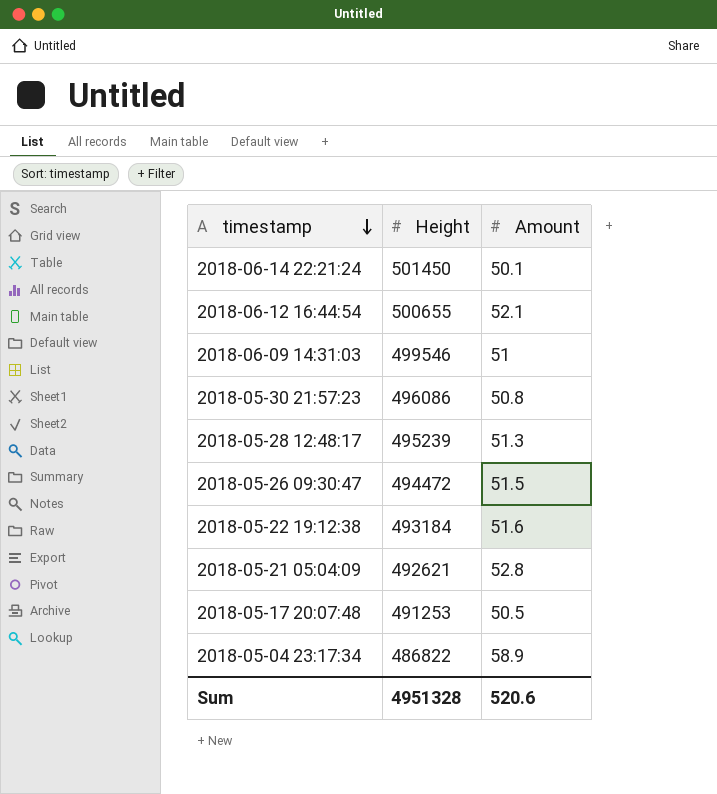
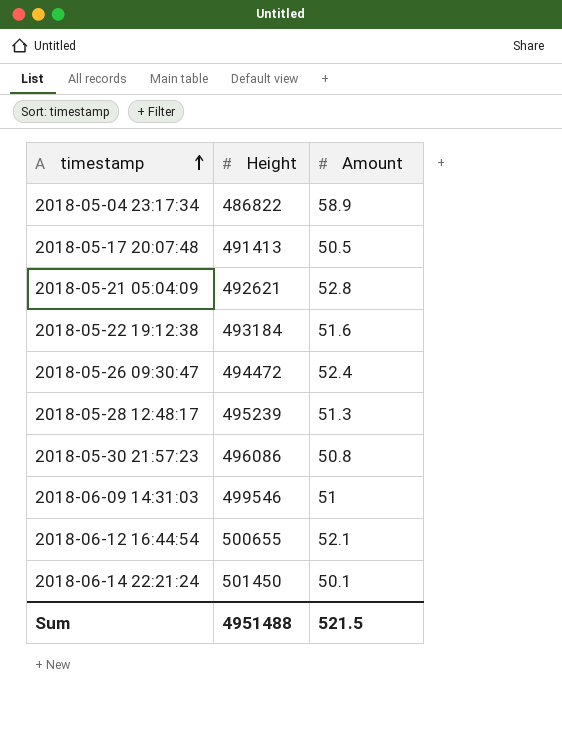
row order: timestamp descending -> timestamp ascending
2018-05-17 20:07:48 | Height: 491253 -> 491413
2018-05-26 09:30:47 | Amount: 51.5 -> 52.4
Sum | Height: 4951328 -> 4951488
Sum | Amount: 520.6 -> 521.5

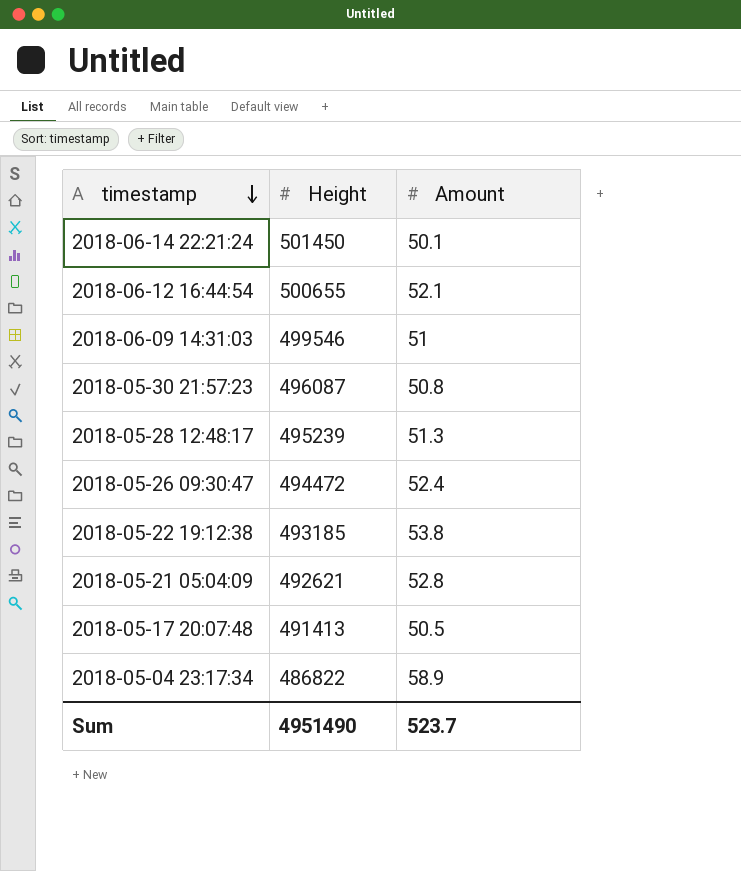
row order: timestamp ascending -> timestamp descending
2018-05-30 21:57:23 | Height: 496086 -> 496087
2018-05-22 19:12:38 | Height: 493184 -> 493185
2018-05-22 19:12:38 | Amount: 51.6 -> 53.8
Sum | Height: 4951488 -> 4951490
Sum | Amount: 521.5 -> 523.7

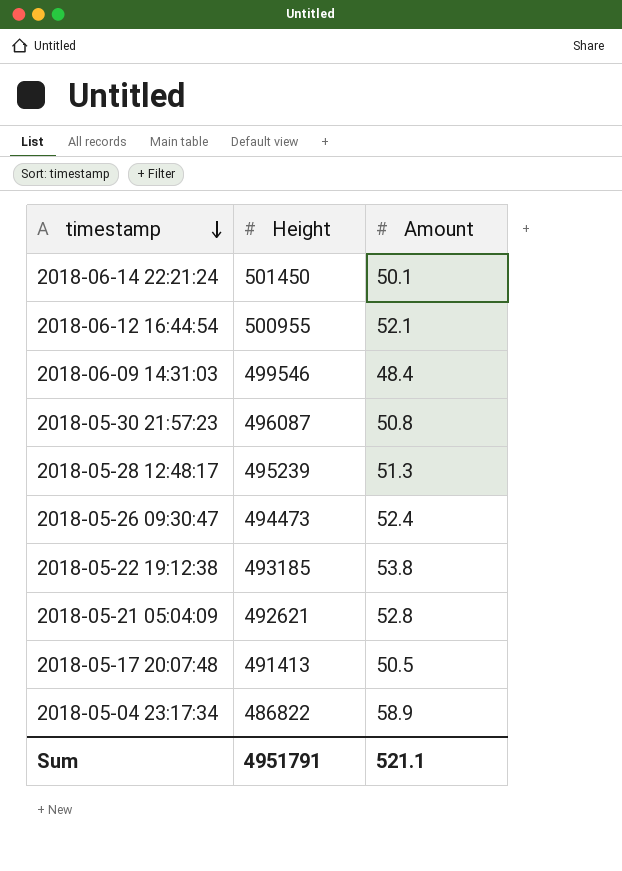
2018-06-12 16:44:54 | Height: 500655 -> 500955
2018-06-09 14:31:03 | Amount: 51 -> 48.4
2018-05-26 09:30:47 | Height: 494472 -> 494473
Sum | Height: 4951490 -> 4951791
Sum | Amount: 523.7 -> 521.1

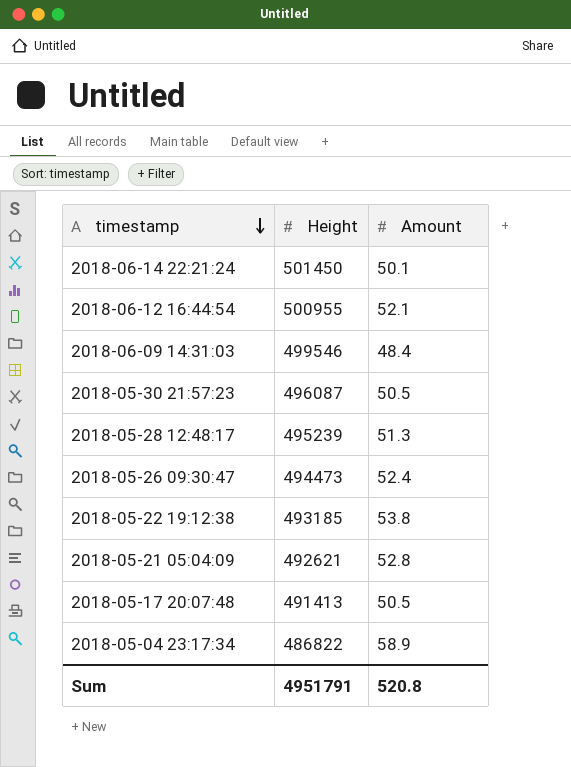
2018-05-30 21:57:23 | Amount: 50.8 -> 50.5
Sum | Amount: 521.1 -> 520.8

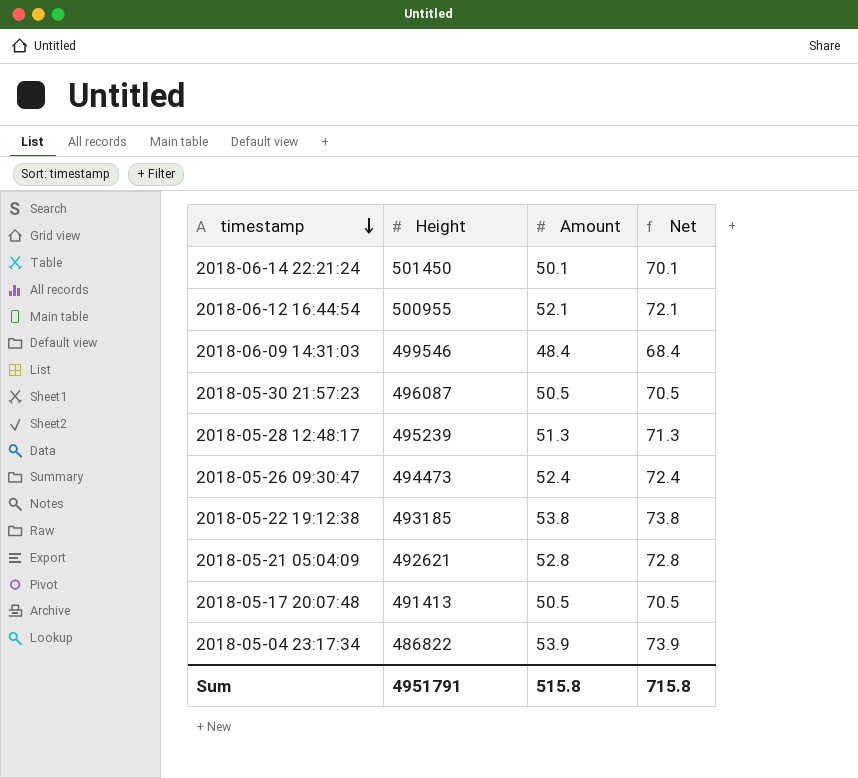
column Net | formula: none -> [Amount] + 20
2018-05-04 23:17:34 | Amount: 58.9 -> 53.9
Sum | Amount: 520.8 -> 515.8

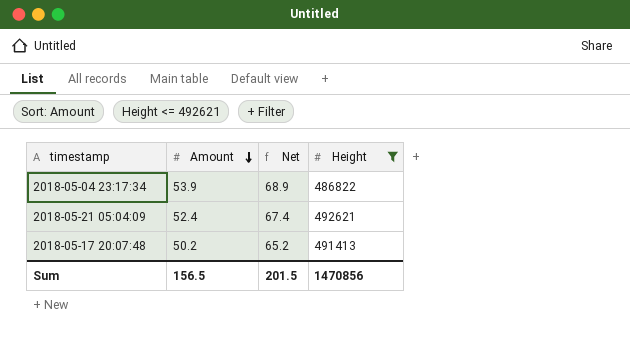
filter: none -> Height <= 492621
row order: timestamp descending -> Amount descending
column Net | formula: [Amount] + 20 -> [Amount] + 15
column Height | position: 2 -> 4
2018-05-21 05:04:09 | Amount: 52.8 -> 52.4
2018-05-17 20:07:48 | Amount: 50.5 -> 50.2
Sum | Amount: 515.8 -> 156.5
Sum | Net: 715.8 -> 201.5
Sum | Height: 4951791 -> 1470856

